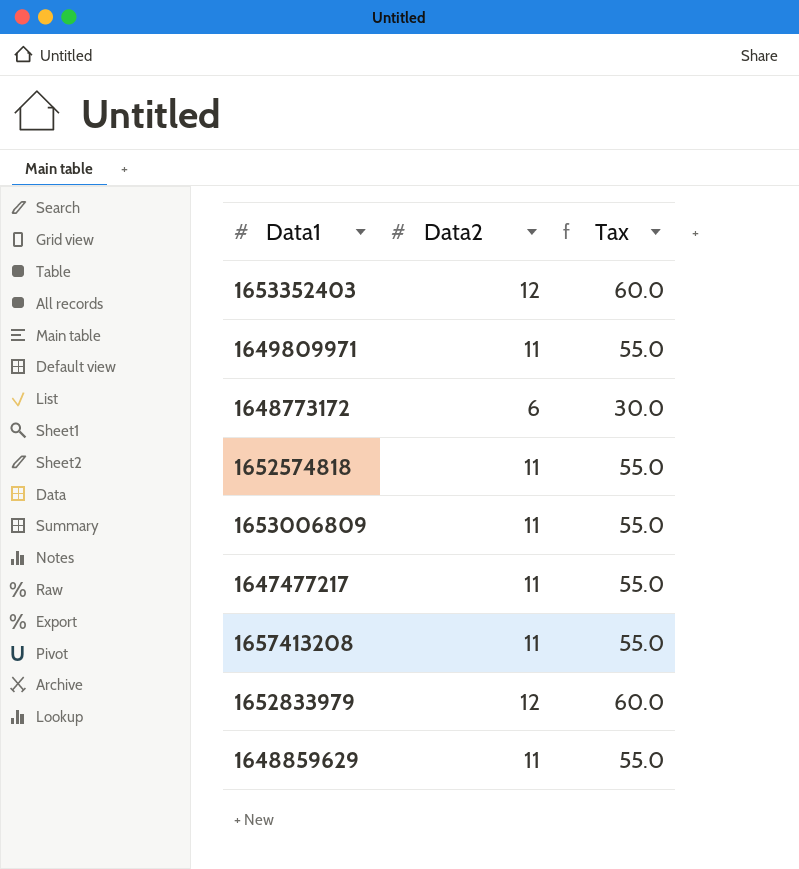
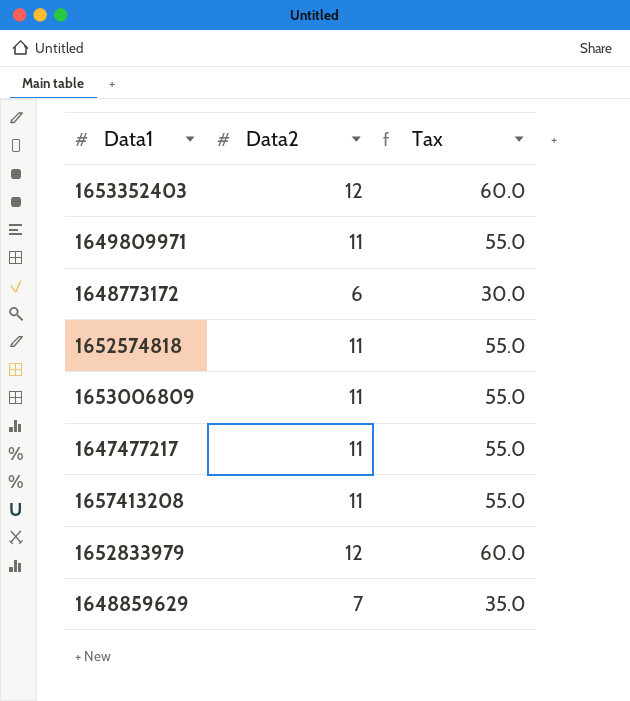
1648859629 | Data2: 11 -> 7
1648859629 | Tax: 55.0 -> 35.0

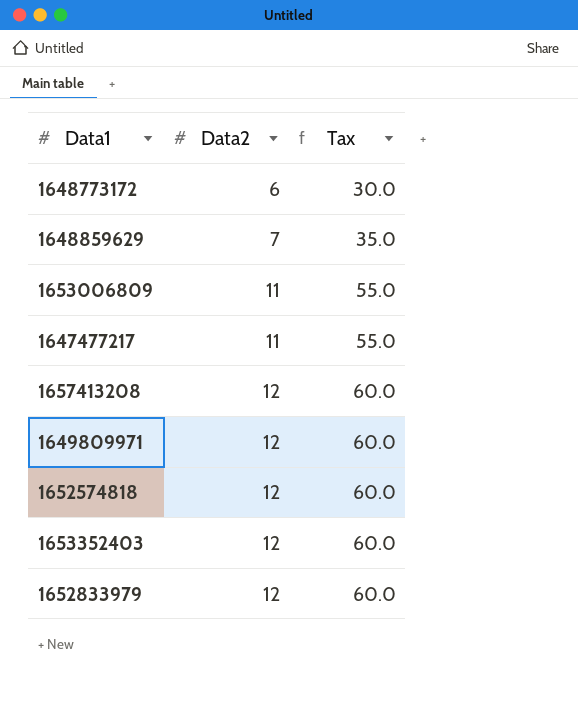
row order: none -> Data2 ascending
1657413208 | Data2: 11 -> 12
1657413208 | Tax: 55.0 -> 60.0
1649809971 | Data2: 11 -> 12
1649809971 | Tax: 55.0 -> 60.0
1652574818 | Data2: 11 -> 12
1652574818 | Tax: 55.0 -> 60.0

